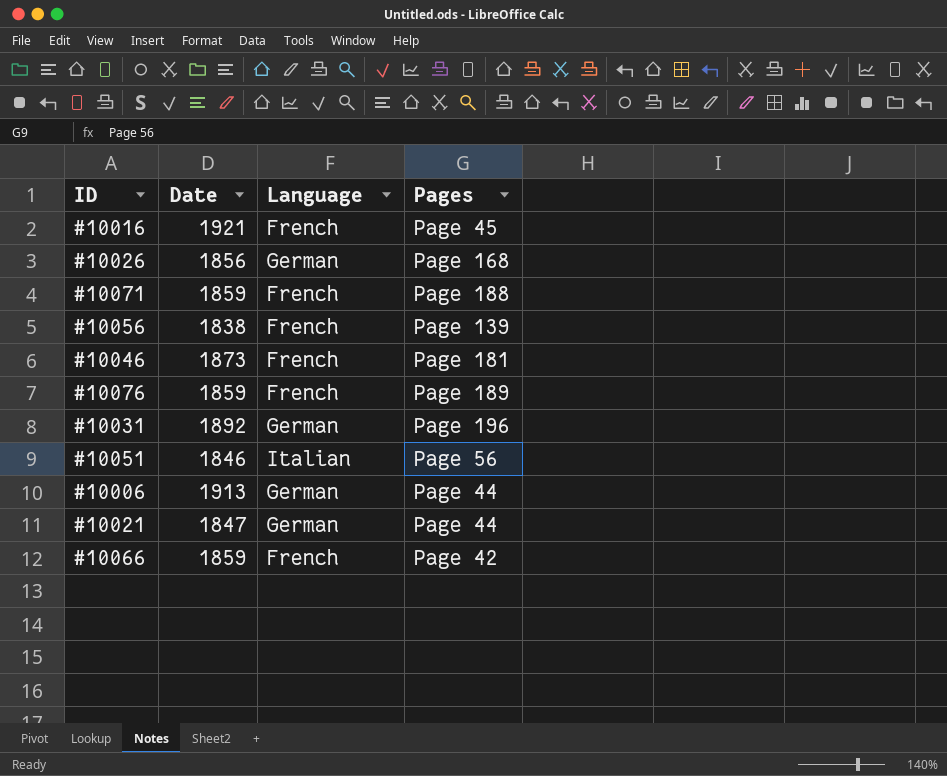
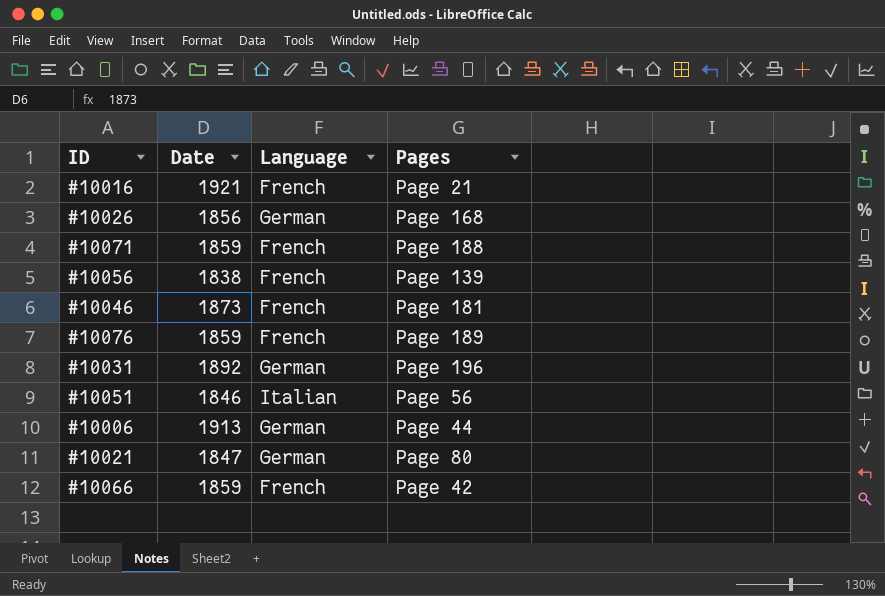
#10016 | Pages: Page 45 -> Page 21
#10021 | Pages: Page 44 -> Page 80

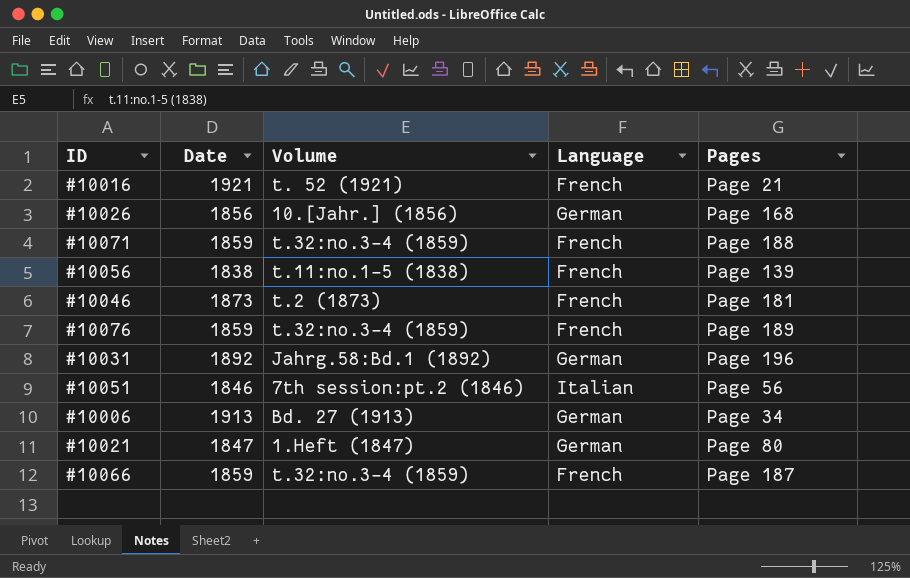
column Volume | position: none -> 3
#10006 | Pages: Page 44 -> Page 34
#10066 | Pages: Page 42 -> Page 187

